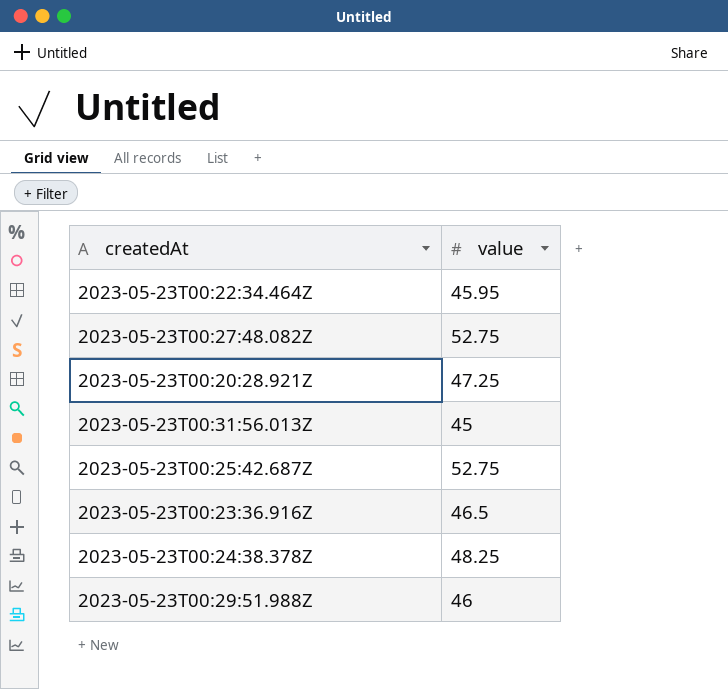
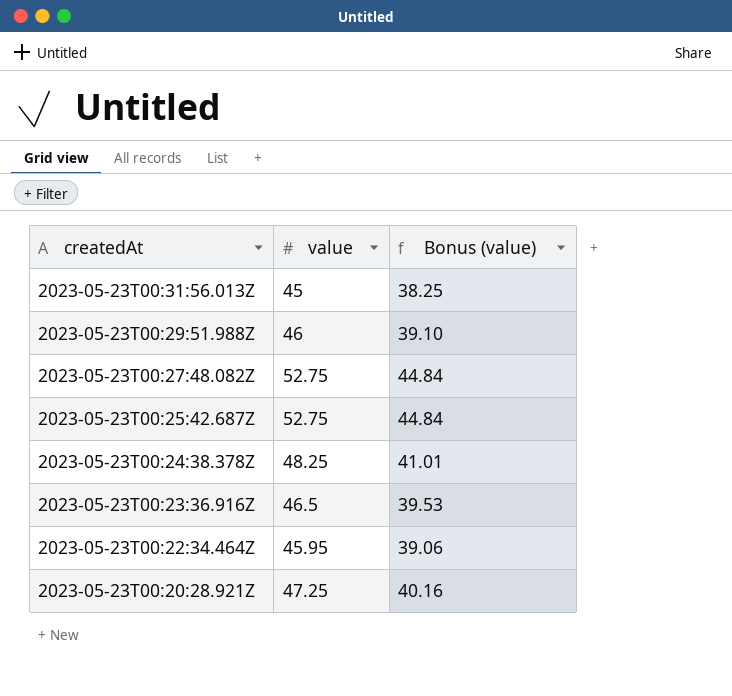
row order: none -> createdAt descending
column Bonus (value) | formula: none -> [value] * 0.85

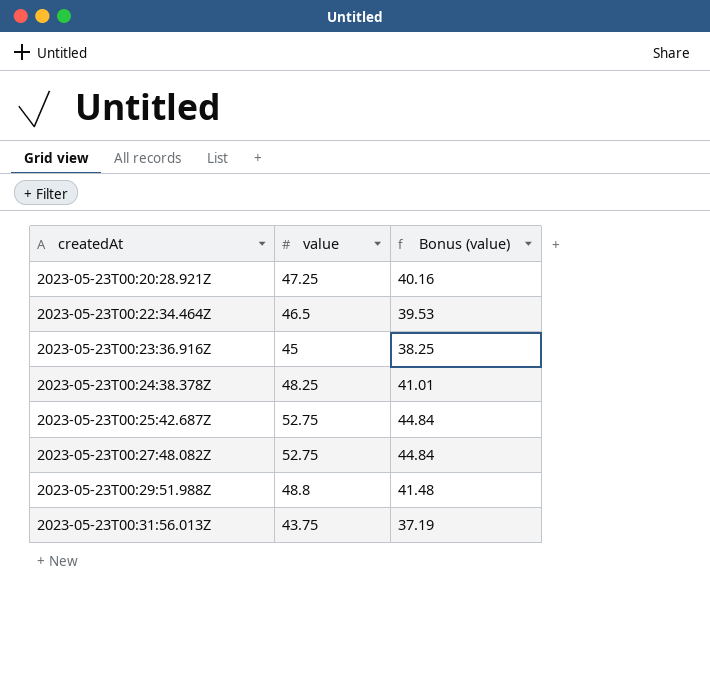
row order: createdAt descending -> createdAt ascending
2023-05-23T00:22:34.464Z | value: 45.95 -> 46.5
2023-05-23T00:22:34.464Z | Bonus (value): 39.06 -> 39.53
2023-05-23T00:23:36.916Z | value: 46.5 -> 45
2023-05-23T00:23:36.916Z | Bonus (value): 39.53 -> 38.25
2023-05-23T00:29:51.988Z | value: 46 -> 48.8
2023-05-23T00:29:51.988Z | Bonus (value): 39.10 -> 41.48
2023-05-23T00:31:56.013Z | value: 45 -> 43.75
2023-05-23T00:31:56.013Z | Bonus (value): 38.25 -> 37.19

